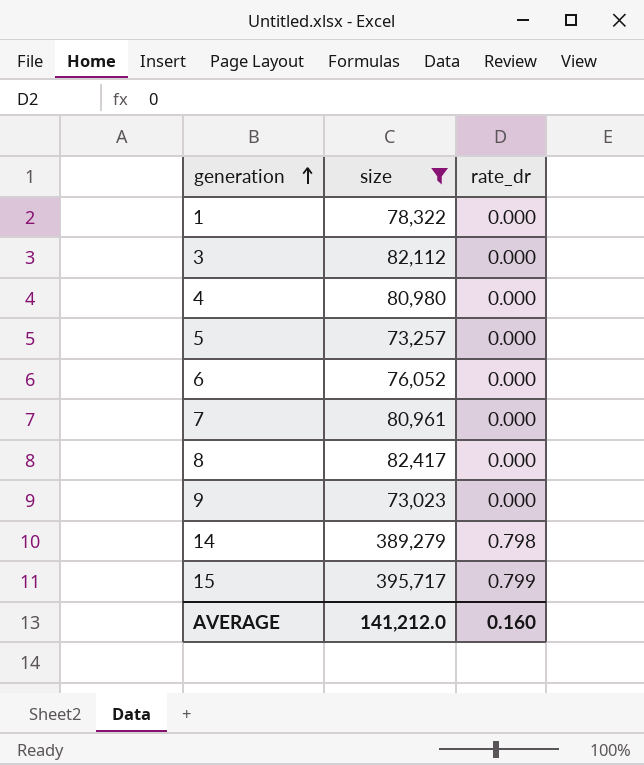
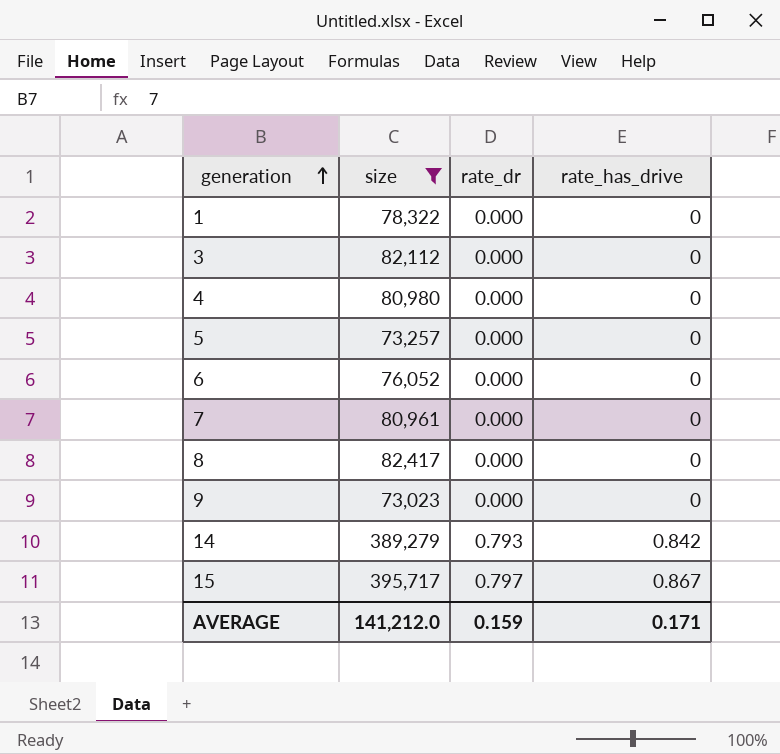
column rate_has_drive | position: none -> 4
14 | rate_dr: 0.798 -> 0.793
15 | rate_dr: 0.799 -> 0.797
AVERAGE | rate_dr: 0.160 -> 0.159

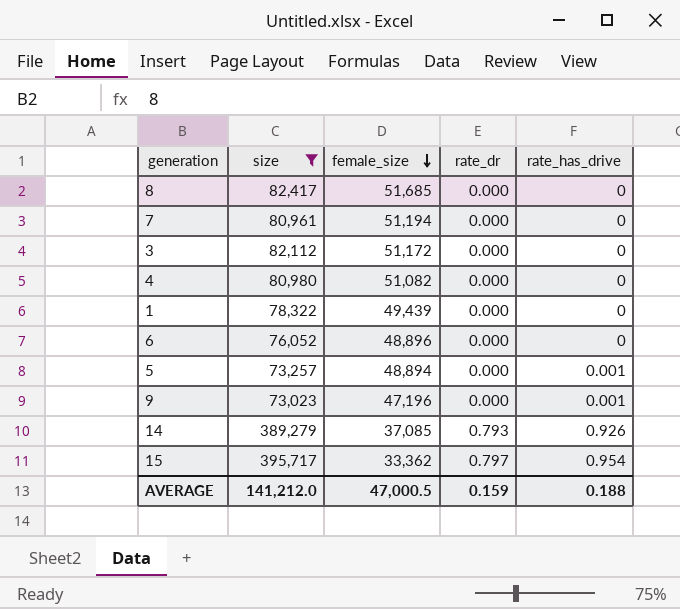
row order: generation ascending -> female_size descending
column female_size | position: none -> 3
5 | rate_has_drive: 0 -> 0.001
9 | rate_has_drive: 0 -> 0.001
14 | rate_has_drive: 0.842 -> 0.926
15 | rate_has_drive: 0.867 -> 0.954
AVERAGE | rate_has_drive: 0.171 -> 0.188

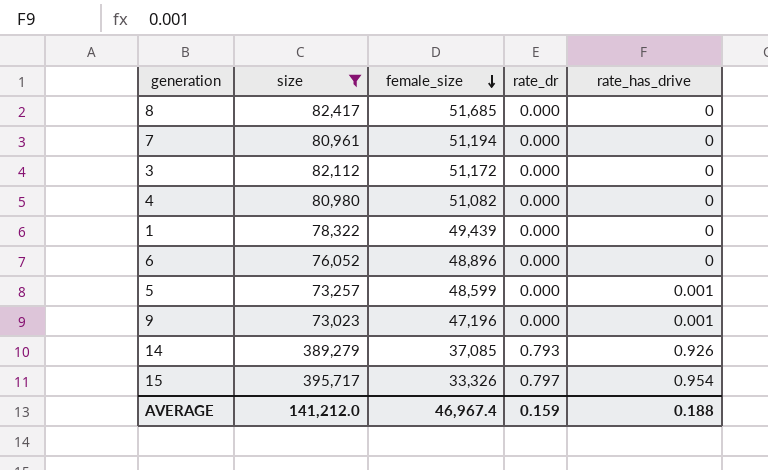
5 | female_size: 48,894 -> 48,599
15 | female_size: 33,362 -> 33,326
AVERAGE | female_size: 47,000.5 -> 46,967.4

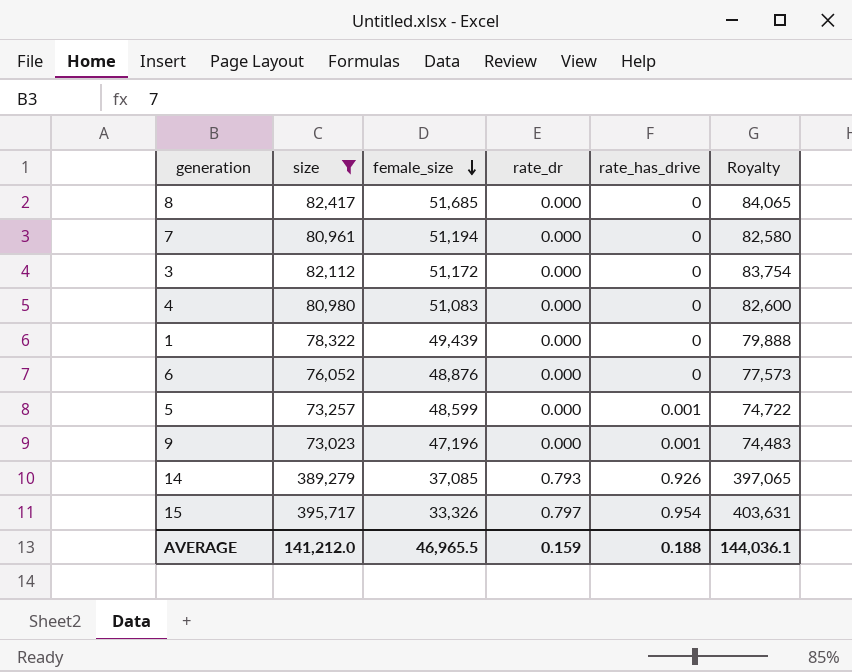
column Royalty | formula: none -> [size] * 1.02
4 | female_size: 51,082 -> 51,083
6 | female_size: 48,896 -> 48,876
AVERAGE | female_size: 46,967.4 -> 46,965.5

